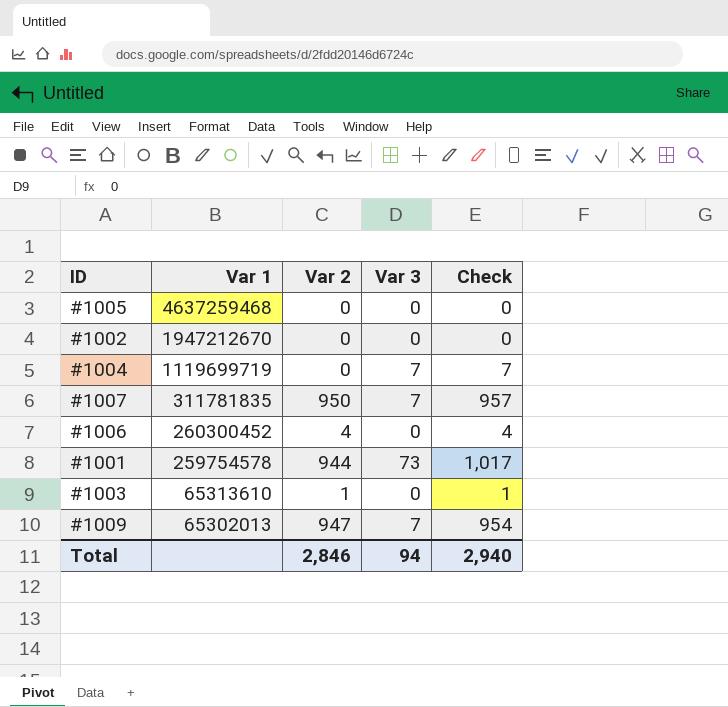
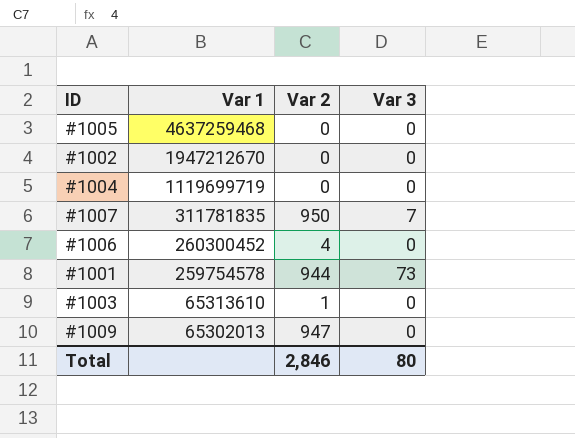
column Check | formula: [Var 2] + [Var 3] -> none
#1004 | Var 3: 7 -> 0
#1009 | Var 3: 7 -> 0
Total | Var 3: 94 -> 80

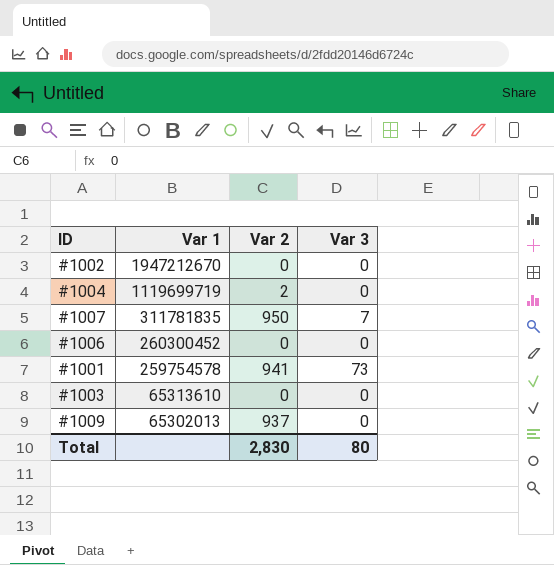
row #1005: 4637259468 | 0 | 0 -> none
#1004 | Var 2: 0 -> 2
#1006 | Var 2: 4 -> 0
#1001 | Var 2: 944 -> 941
#1003 | Var 2: 1 -> 0
#1009 | Var 2: 947 -> 937
Total | Var 2: 2,846 -> 2,830

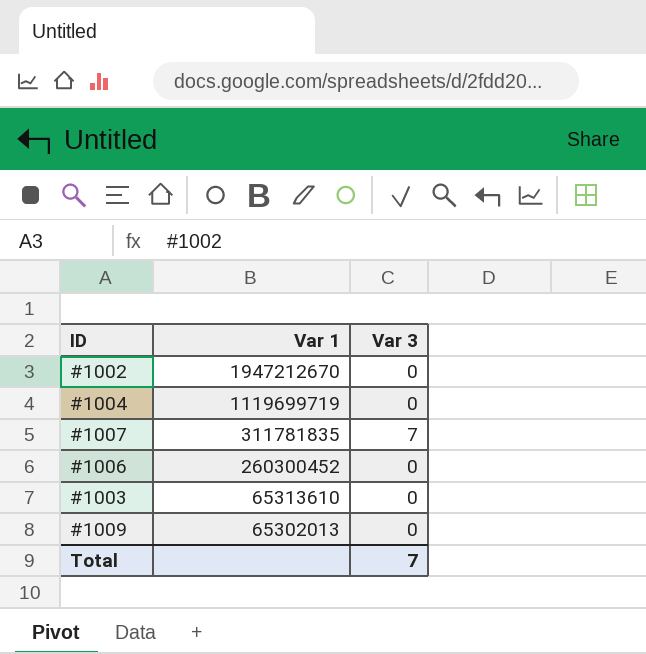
column Var 2 | position: 3 -> none
row #1001: 259754578 | 941 | 73 -> none
Total | Var 3: 80 -> 7

